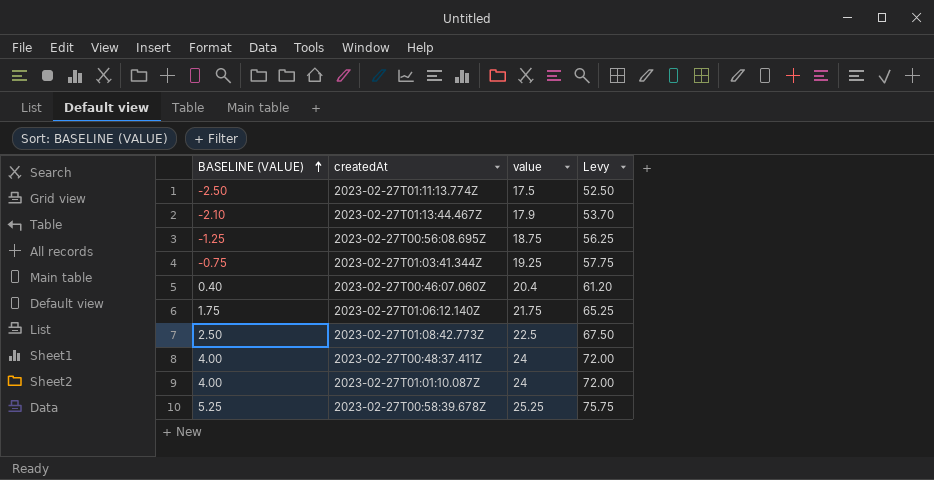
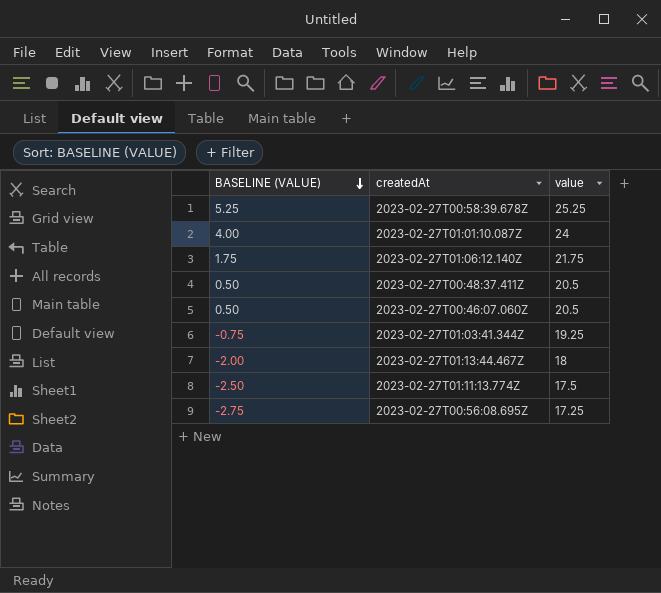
row order: BASELINE (VALUE) ascending -> BASELINE (VALUE) descending
column Levy | formula: [value] * 3 -> none
row 2023-02-27T01:08:42.773Z: 2.50 | 22.5 | 67.50 -> none
2023-02-27T00:48:37.411Z | BASELINE (VALUE): 4.00 -> 0.50
2023-02-27T00:48:37.411Z | value: 24 -> 20.5
2023-02-27T00:46:07.060Z | BASELINE (VALUE): 0.40 -> 0.50
2023-02-27T00:46:07.060Z | value: 20.4 -> 20.5
2023-02-27T01:13:44.467Z | BASELINE (VALUE): -2.10 -> -2.00
2023-02-27T01:13:44.467Z | value: 17.9 -> 18
2023-02-27T00:56:08.695Z | BASELINE (VALUE): -1.25 -> -2.75
2023-02-27T00:56:08.695Z | value: 18.75 -> 17.25

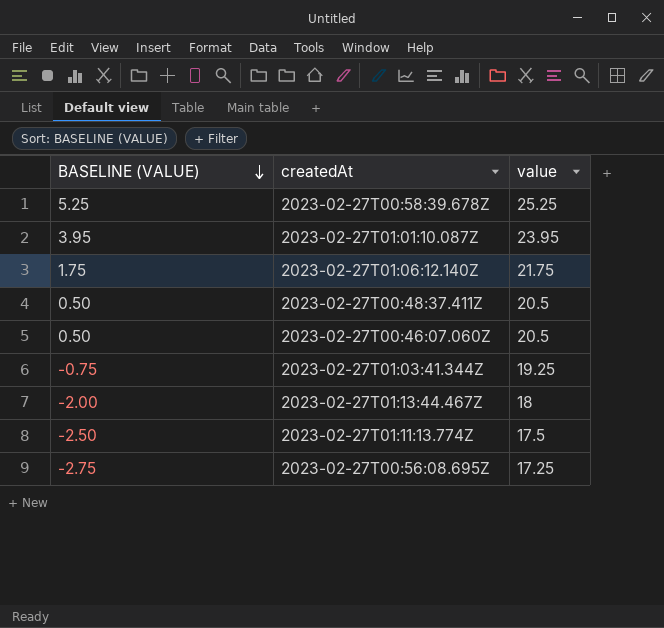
2023-02-27T01:01:10.087Z | BASELINE (VALUE): 4.00 -> 3.95
2023-02-27T01:01:10.087Z | value: 24 -> 23.95

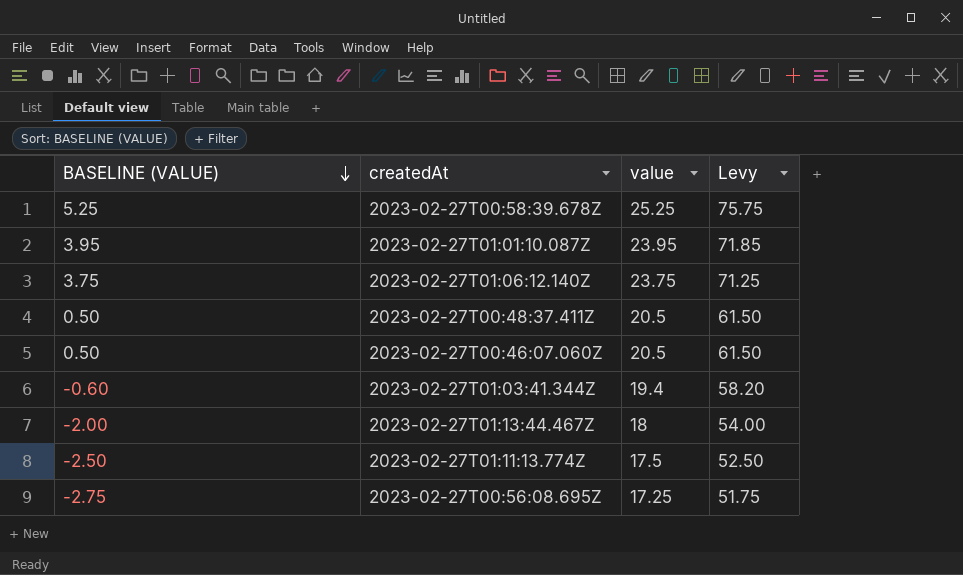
column Levy | formula: none -> [value] * 3
2023-02-27T01:06:12.140Z | BASELINE (VALUE): 1.75 -> 3.75
2023-02-27T01:06:12.140Z | value: 21.75 -> 23.75
2023-02-27T01:03:41.344Z | BASELINE (VALUE): -0.75 -> -0.60
2023-02-27T01:03:41.344Z | value: 19.25 -> 19.4

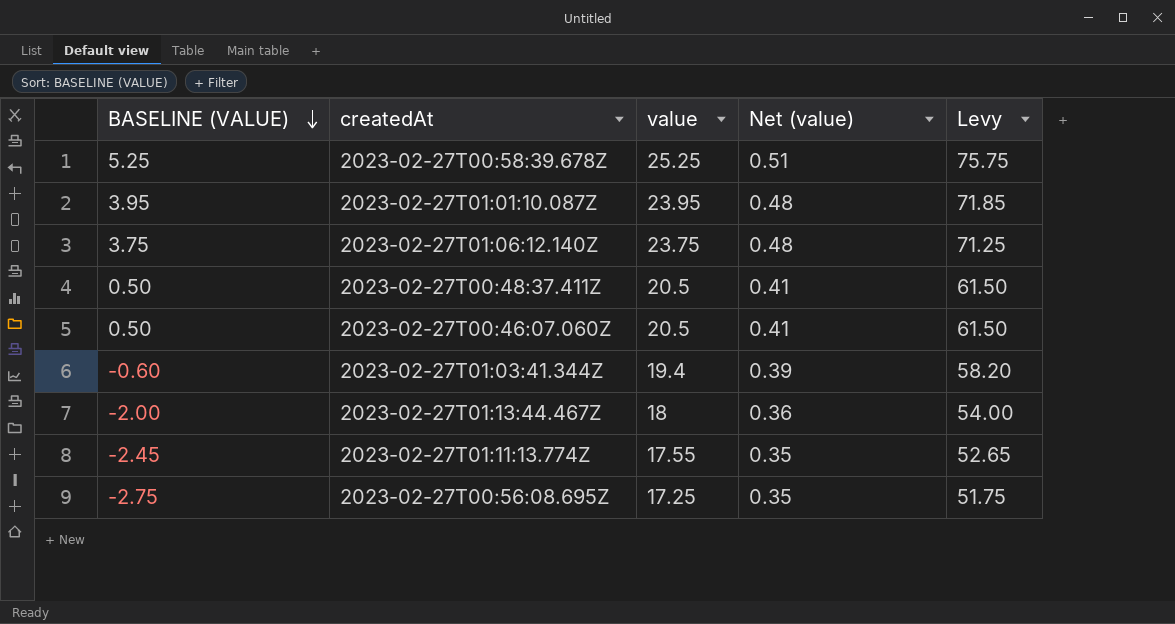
column Net (value) | formula: none -> [value] * 0.02
2023-02-27T01:11:13.774Z | BASELINE (VALUE): -2.50 -> -2.45
2023-02-27T01:11:13.774Z | value: 17.5 -> 17.55
2023-02-27T01:11:13.774Z | Levy: 52.50 -> 52.65

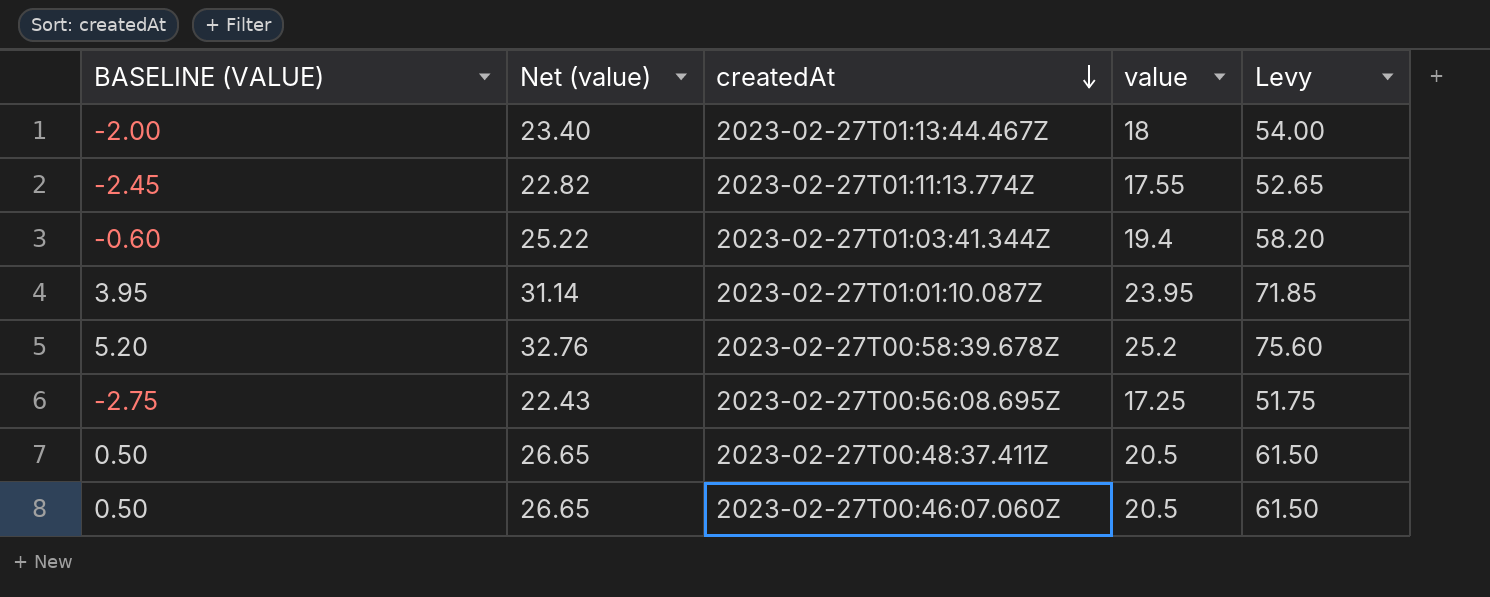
row order: BASELINE (VALUE) descending -> createdAt descending
column Net (value) | formula: [value] * 0.02 -> [value] * 1.3
column Net (value) | position: 4 -> 2
row 2023-02-27T01:06:12.140Z: 3.75 | 23.75 | 0.48 | 71.25 -> none
2023-02-27T00:58:39.678Z | BASELINE (VALUE): 5.25 -> 5.20
2023-02-27T00:58:39.678Z | value: 25.25 -> 25.2
2023-02-27T00:58:39.678Z | Levy: 75.75 -> 75.60

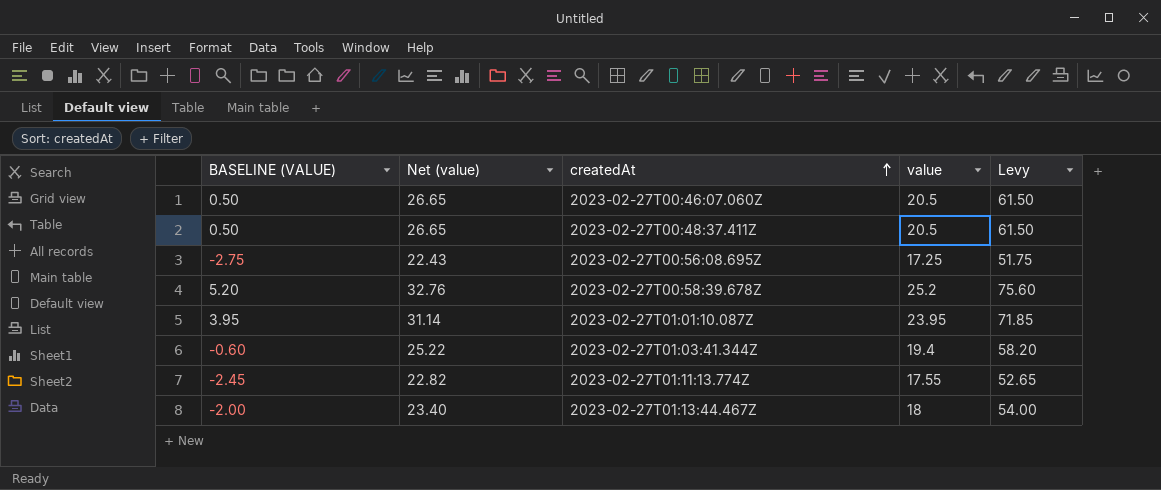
row order: createdAt descending -> createdAt ascending

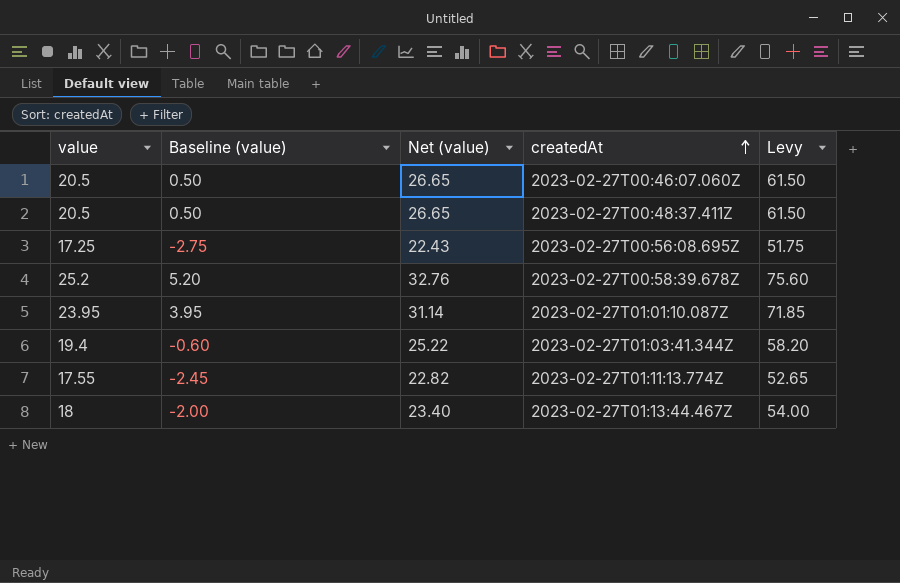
column value | position: 4 -> 1
column name: BASELINE (VALUE) -> Baseline (value)

